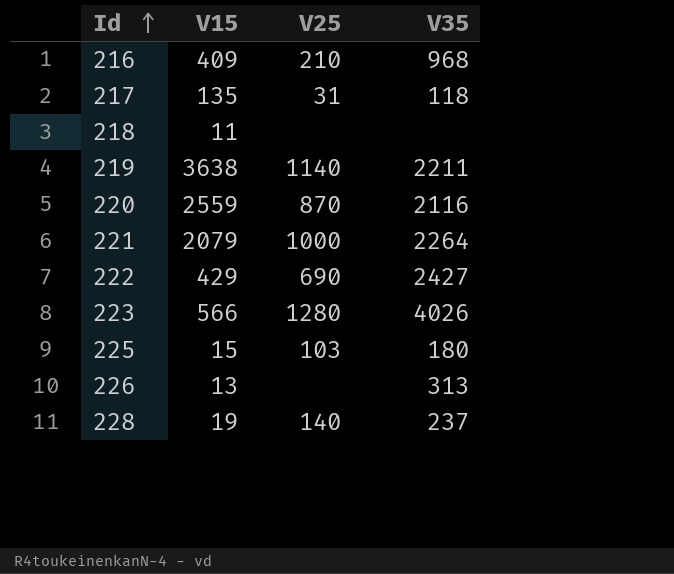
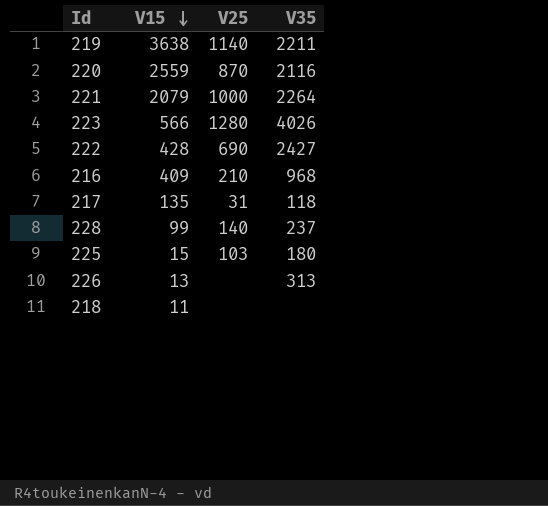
row order: Id ascending -> V15 descending
222 | V15: 429 -> 428
228 | V15: 19 -> 99

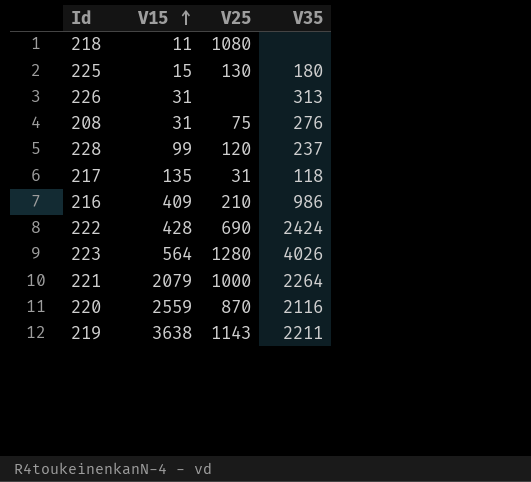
row order: V15 descending -> V15 ascending
218 | V25: none -> 1080
225 | V25: 103 -> 130
226 | V15: 13 -> 31
row 208: none -> 31 | 75 | 276
228 | V25: 140 -> 120
216 | V35: 968 -> 986
222 | V35: 2427 -> 2424
223 | V15: 566 -> 564
219 | V25: 1140 -> 1143

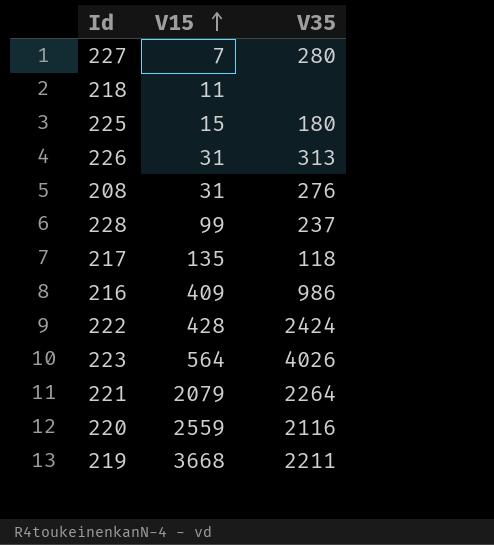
column V25 | position: 3 -> none
row 227: none -> 7 | 280
219 | V15: 3638 -> 3668

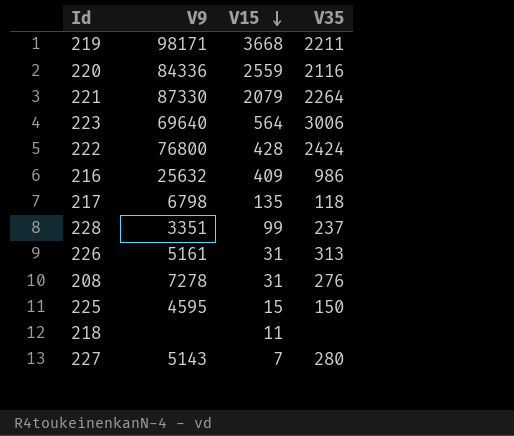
row order: V15 ascending -> V15 descending
column V9 | position: none -> 2
223 | V35: 4026 -> 3006
225 | V35: 180 -> 150

